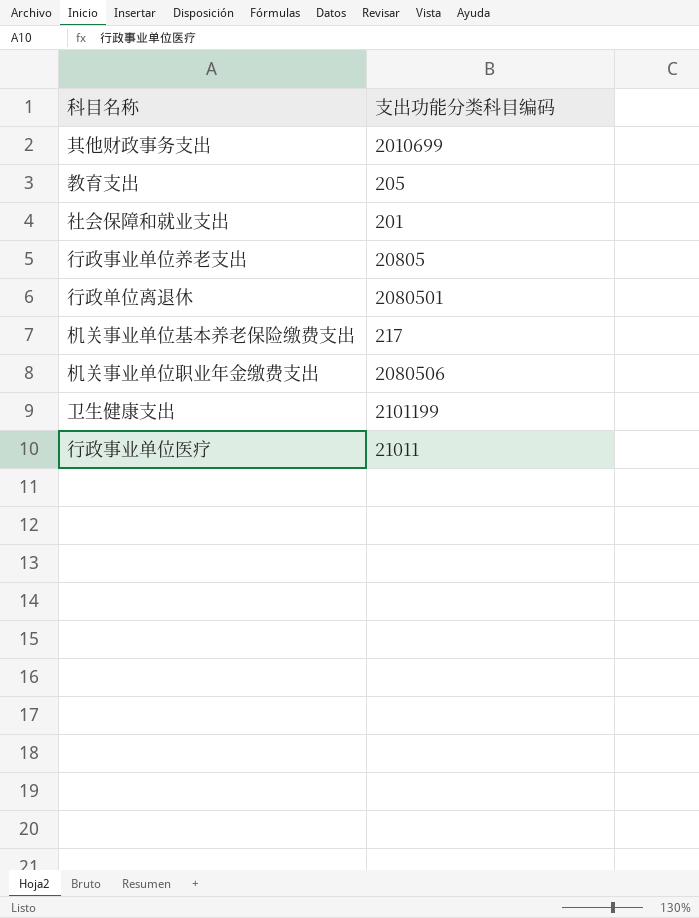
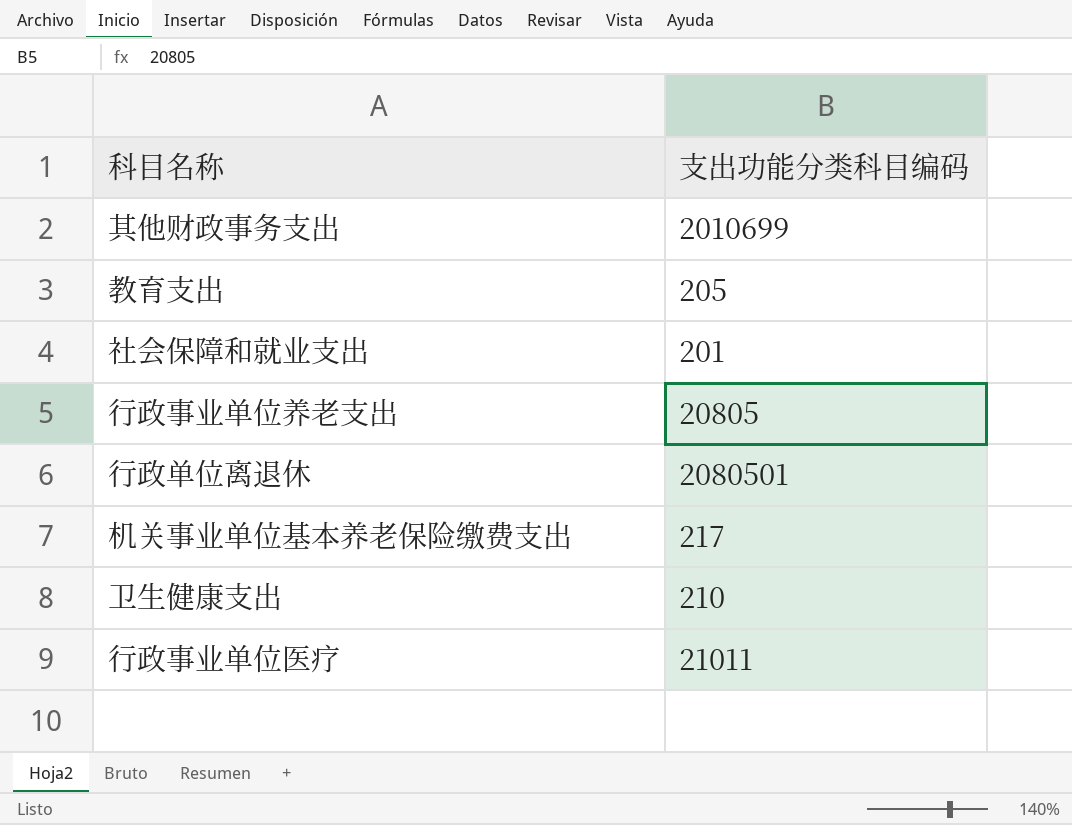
row 机关事业单位职业年金缴费支出: 2080506 -> none
卫生健康支出 | 支出功能分类科目编码: 2101199 -> 210

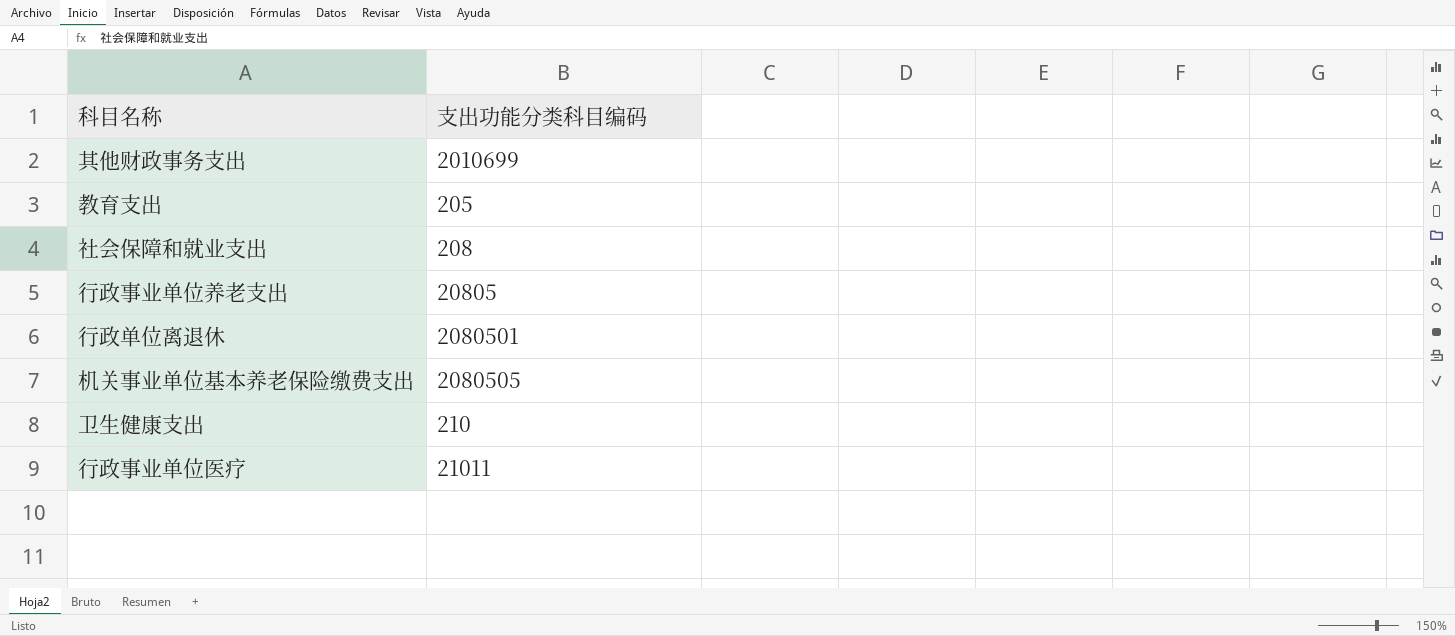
社会保障和就业支出 | 支出功能分类科目编码: 201 -> 208
机关事业单位基本养老保险缴费支出 | 支出功能分类科目编码: 217 -> 2080505

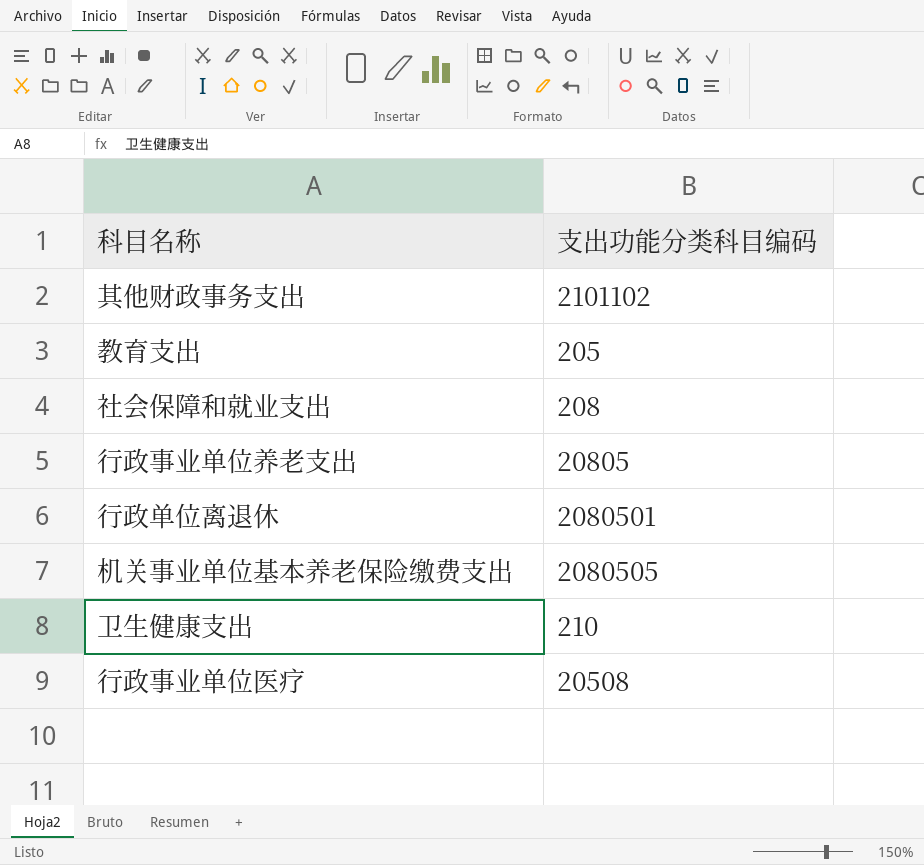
其他财政事务支出 | 支出功能分类科目编码: 2010699 -> 2101102
行政事业单位医疗 | 支出功能分类科目编码: 21011 -> 20508

